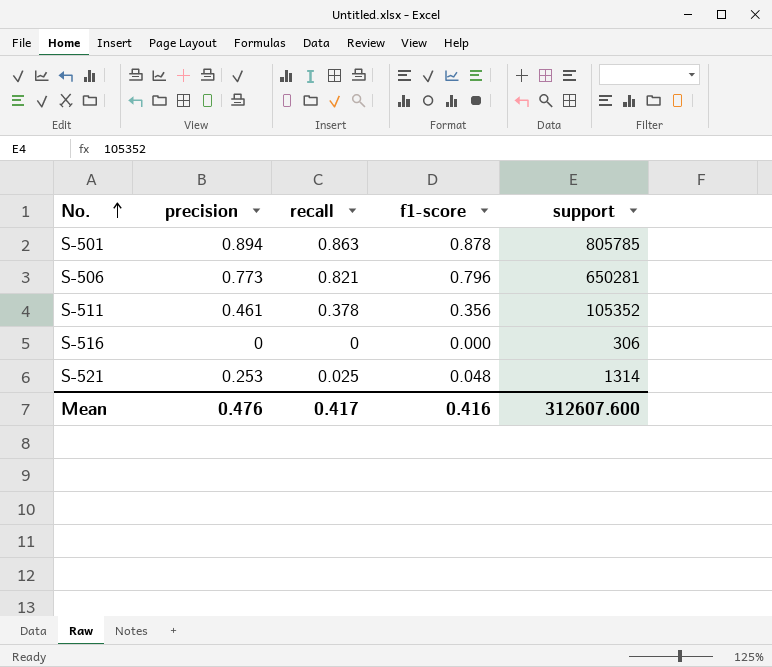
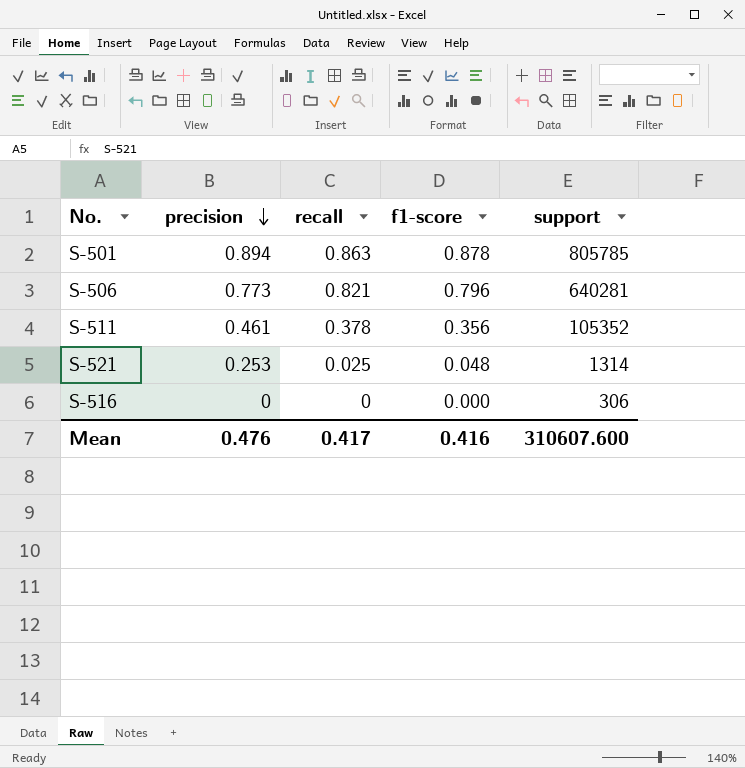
row order: No. ascending -> precision descending
S-506 | support: 650281 -> 640281
Mean | support: 312607.600 -> 310607.600

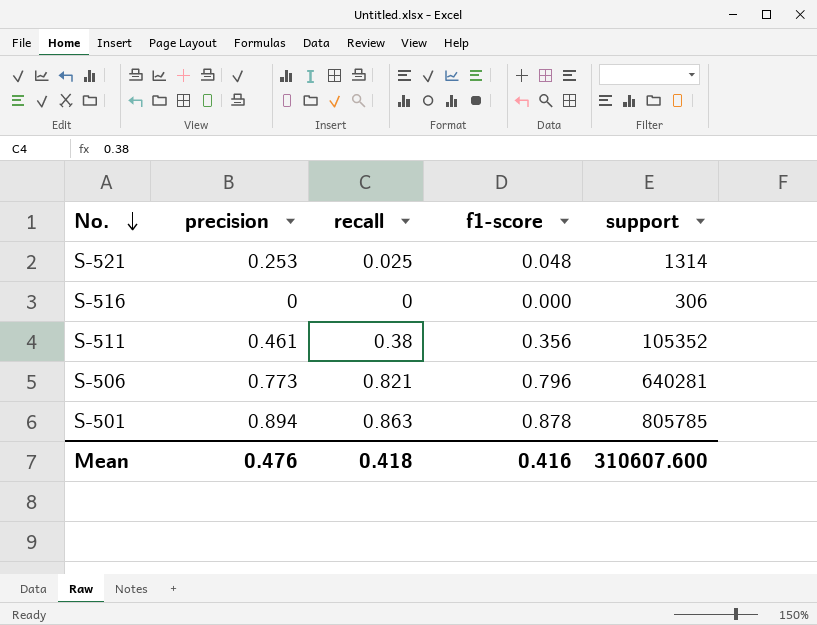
row order: precision descending -> No. descending
S-511 | recall: 0.378 -> 0.38
Mean | recall: 0.417 -> 0.418

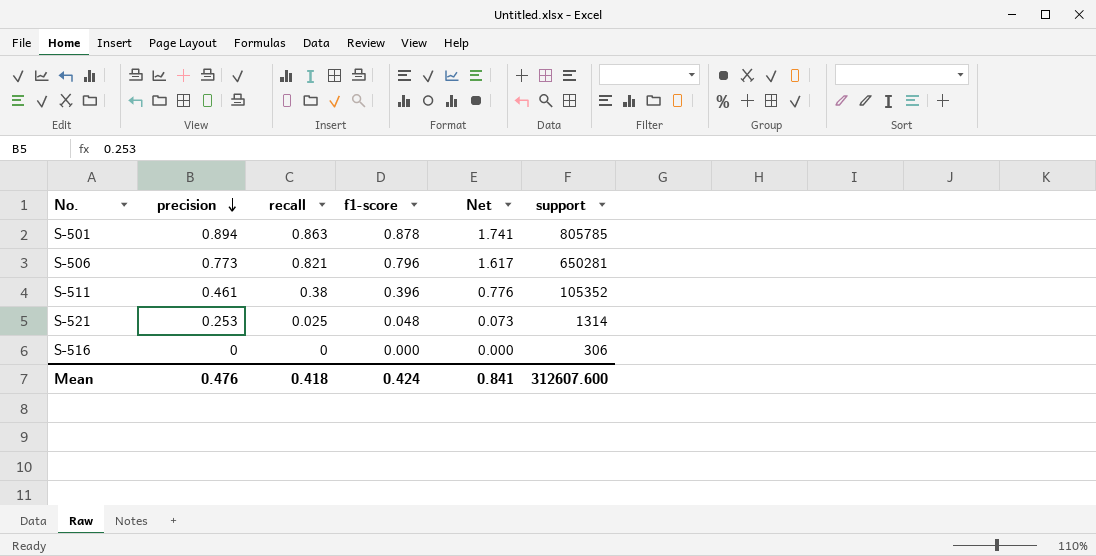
row order: No. descending -> precision descending
column Net | formula: none -> [recall] + [f1-score]
S-506 | support: 640281 -> 650281
S-511 | f1-score: 0.356 -> 0.396
Mean | f1-score: 0.416 -> 0.424
Mean | support: 310607.600 -> 312607.600

